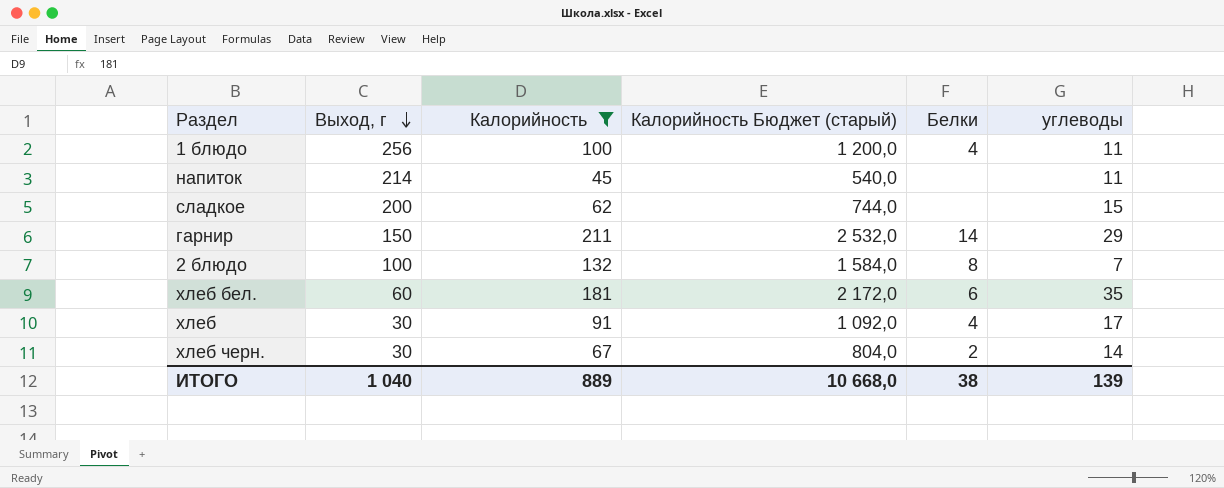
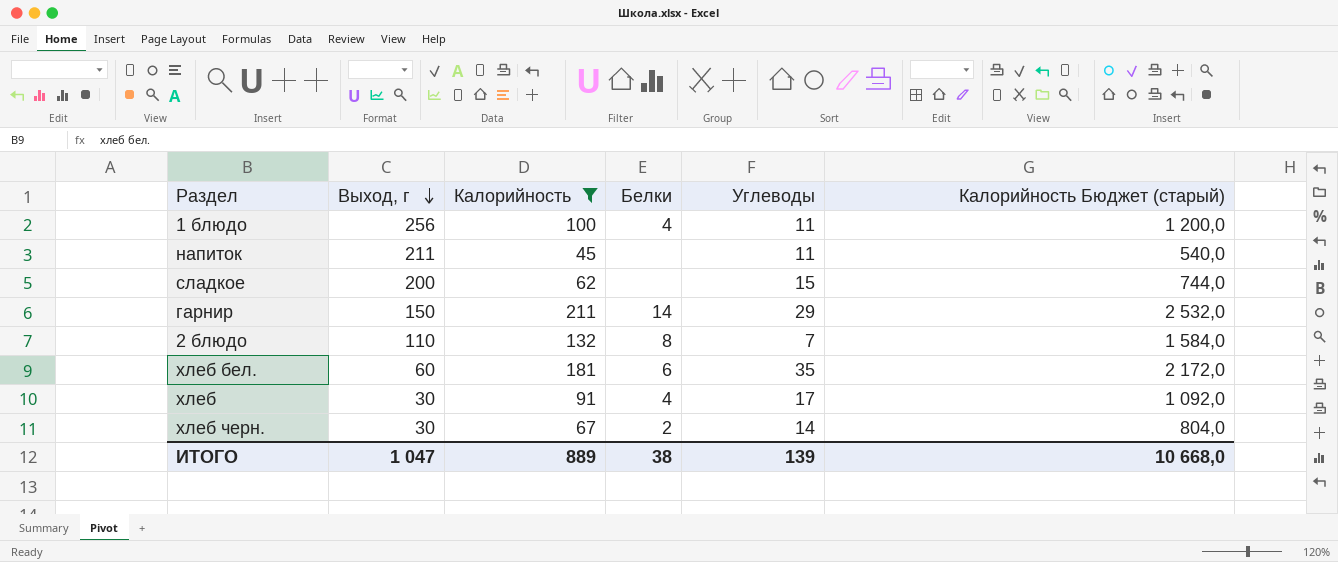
column name: углеводы -> Углеводы
column Калорийность Бюджет (старый) | position: 4 -> 6
напиток | Выход, г: 214 -> 211
2 блюдо | Выход, г: 100 -> 110
ИТОГО | Выход, г: 1 040 -> 1 047

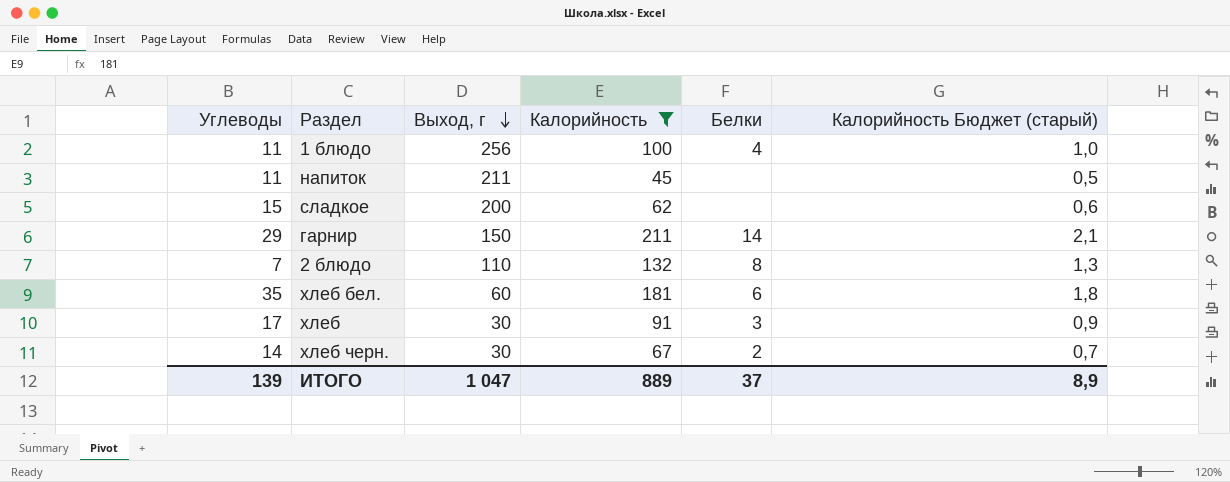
column Углеводы | position: 5 -> 1
column Калорийность Бюджет (старый) | formula: [Калорийность] * 12 -> [Калорийность] * 0,01
хлеб | Белки: 4 -> 3
ИТОГО | Белки: 38 -> 37
ИТОГО | Калорийность Бюджет (старый): 10 668,0 -> 8,9

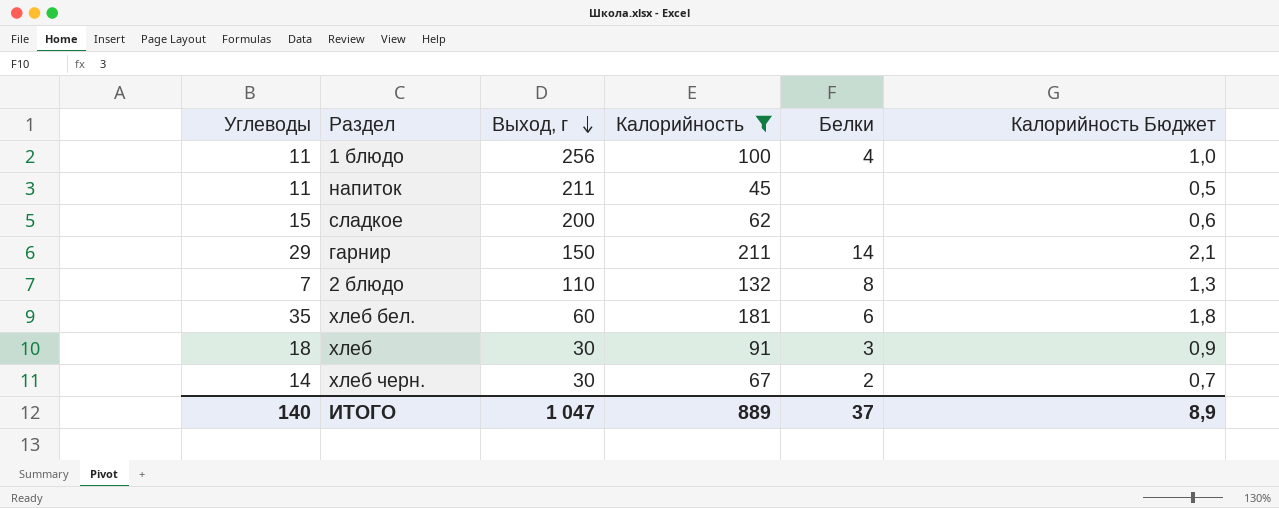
column name: Калорийность Бюджет (старый) -> Калорийность Бюджет
хлеб | Углеводы: 17 -> 18
ИТОГО | Углеводы: 139 -> 140

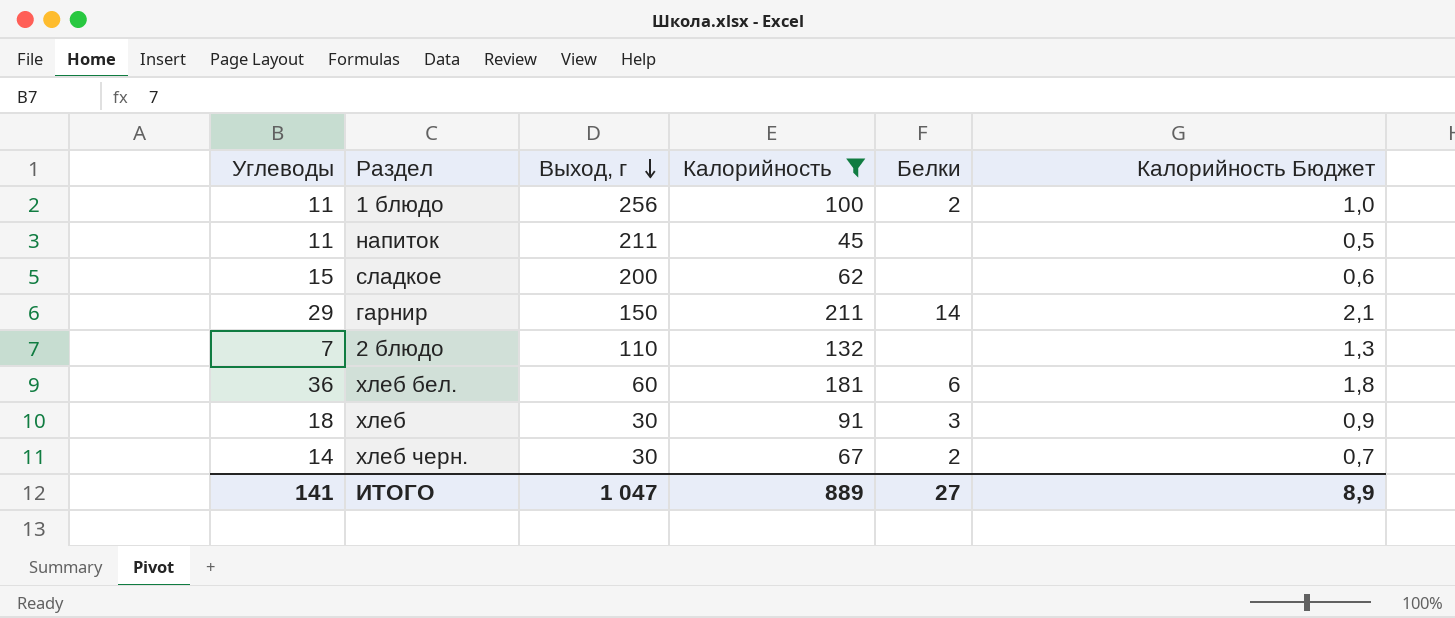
1 блюдо | Белки: 4 -> 2
2 блюдо | Белки: 8 -> none
хлеб бел. | Углеводы: 35 -> 36
ИТОГО | Углеводы: 140 -> 141
ИТОГО | Белки: 37 -> 27

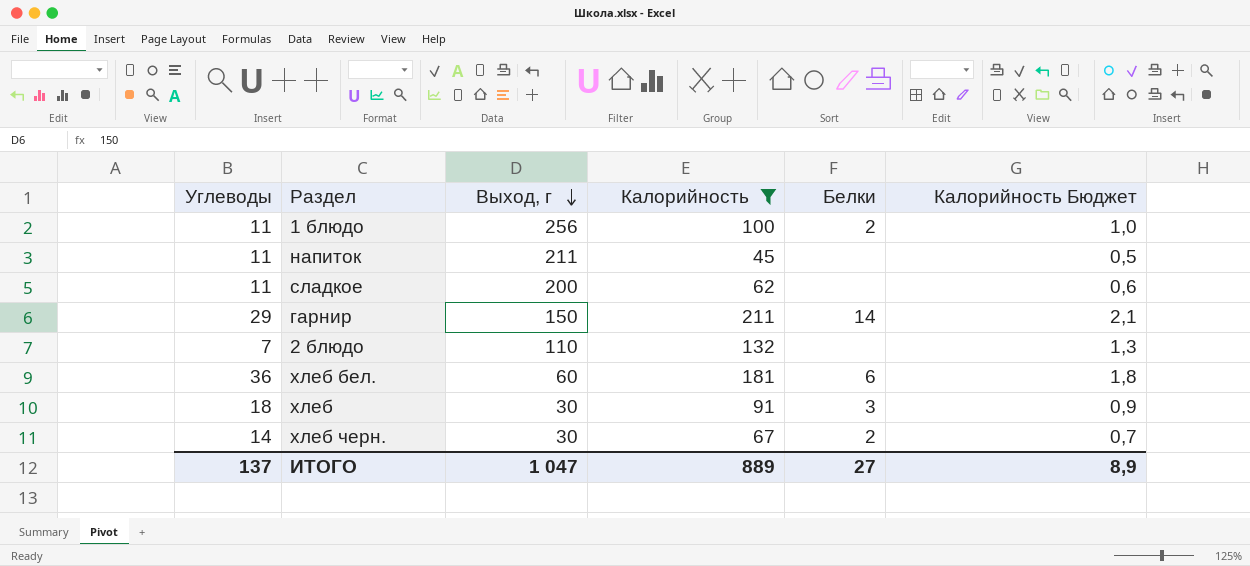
сладкое | Углеводы: 15 -> 11
ИТОГО | Углеводы: 141 -> 137

